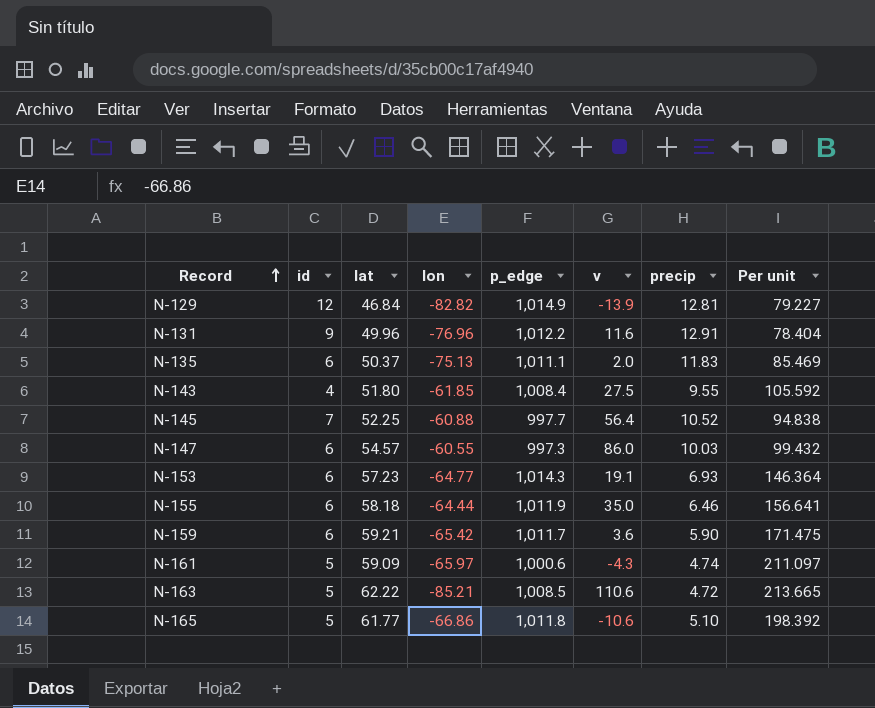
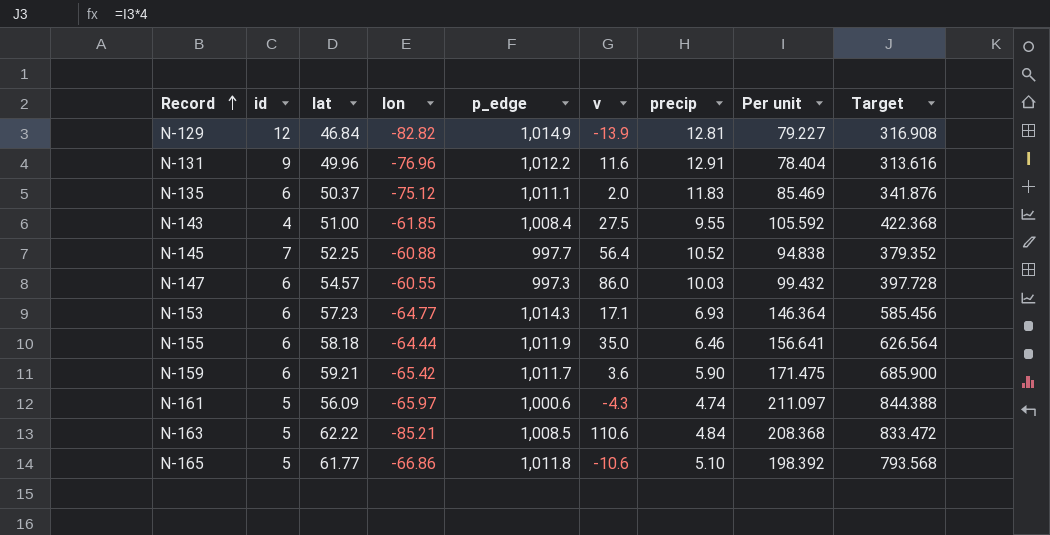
column Target | formula: none -> [Per unit] * 4
N-135 | lon: -75.13 -> -75.12
N-143 | lat: 51.80 -> 51.00
N-153 | v: 19.1 -> 17.1
N-161 | lat: 59.09 -> 56.09
N-163 | precip: 4.72 -> 4.84
N-163 | Per unit: 213.665 -> 208.368

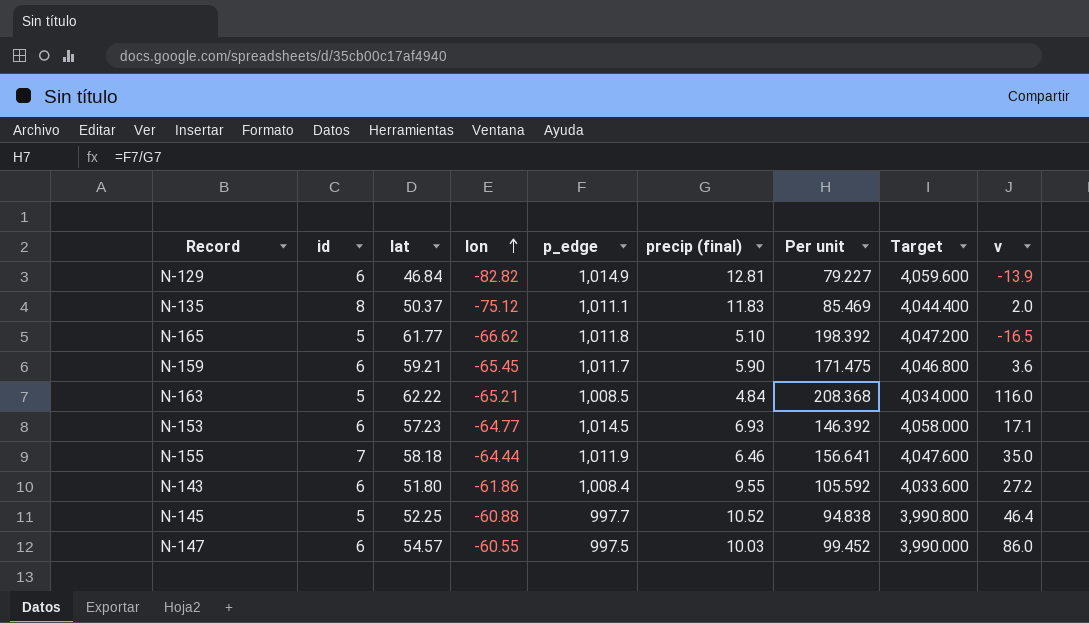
row order: Record ascending -> lon ascending
column name: precip -> precip (final)
column Target | formula: [Per unit] * 4 -> [p_edge] * 4
column v | position: 6 -> 9
row N-131: 9 | 49.96 | -76.96 | 1,012.2 | 11.6 | 12.91 | 78.404 | 313.616 -> none
row N-161: 5 | 56.09 | -65.97 | 1,000.6 | -4.3 | 4.74 | 211.097 | 844.388 -> none
N-129 | id: 12 -> 6
N-135 | id: 6 -> 8
N-165 | lon: -66.86 -> -66.62
N-165 | v: -10.6 -> -16.5
N-159 | lon: -65.42 -> -65.45
N-163 | lon: -85.21 -> -65.21
N-163 | v: 110.6 -> 116.0
N-153 | p_edge: 1,014.3 -> 1,014.5
N-153 | Per unit: 146.364 -> 146.392
N-155 | id: 6 -> 7
N-143 | id: 4 -> 6
N-143 | lat: 51.00 -> 51.80
N-143 | lon: -61.85 -> -61.86
N-143 | v: 27.5 -> 27.2
N-145 | id: 7 -> 5
N-145 | v: 56.4 -> 46.4
N-147 | p_edge: 997.3 -> 997.5
N-147 | Per unit: 99.432 -> 99.452

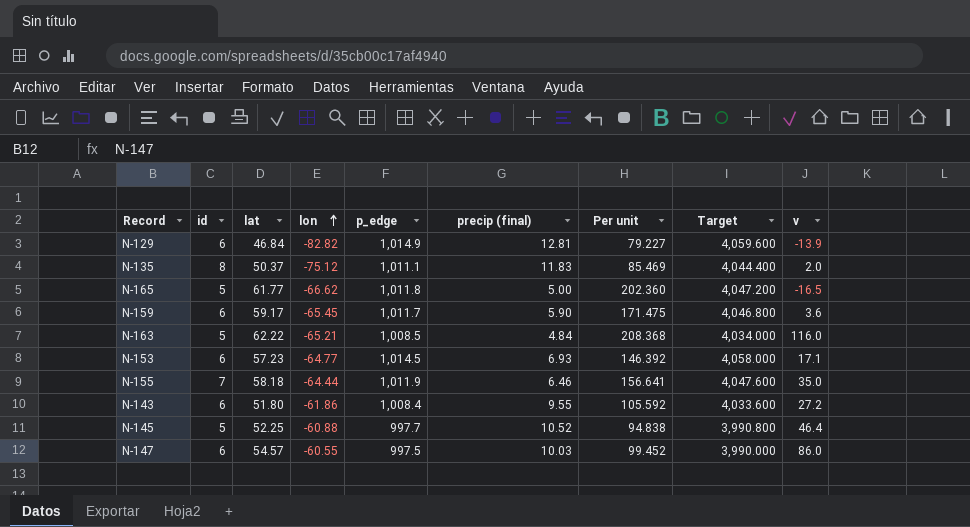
N-165 | precip (final): 5.10 -> 5.00
N-165 | Per unit: 198.392 -> 202.360
N-159 | lat: 59.21 -> 59.17

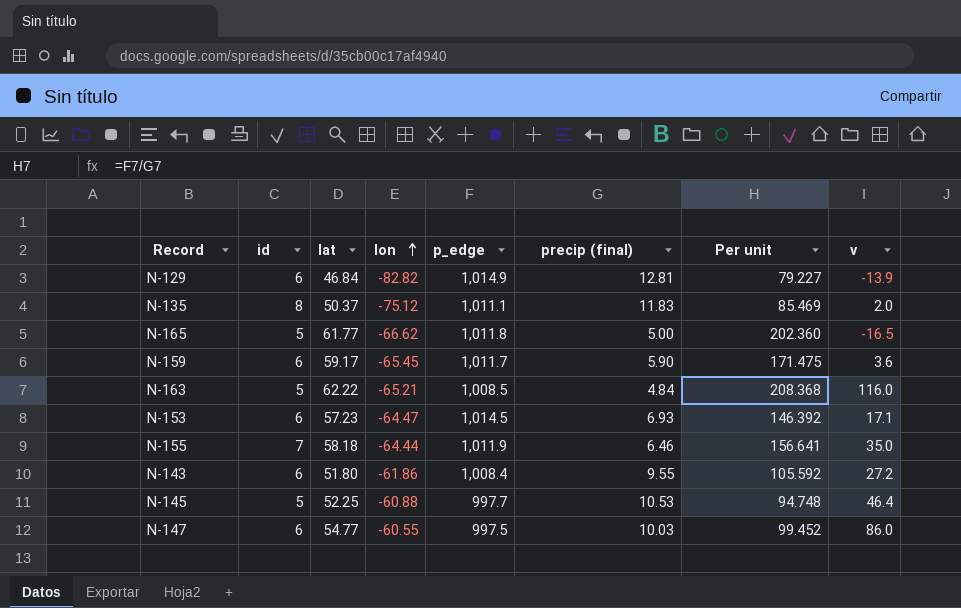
column Target | formula: [p_edge] * 4 -> none
N-153 | lon: -64.77 -> -64.47
N-145 | precip (final): 10.52 -> 10.53
N-145 | Per unit: 94.838 -> 94.748
N-147 | lat: 54.57 -> 54.77

